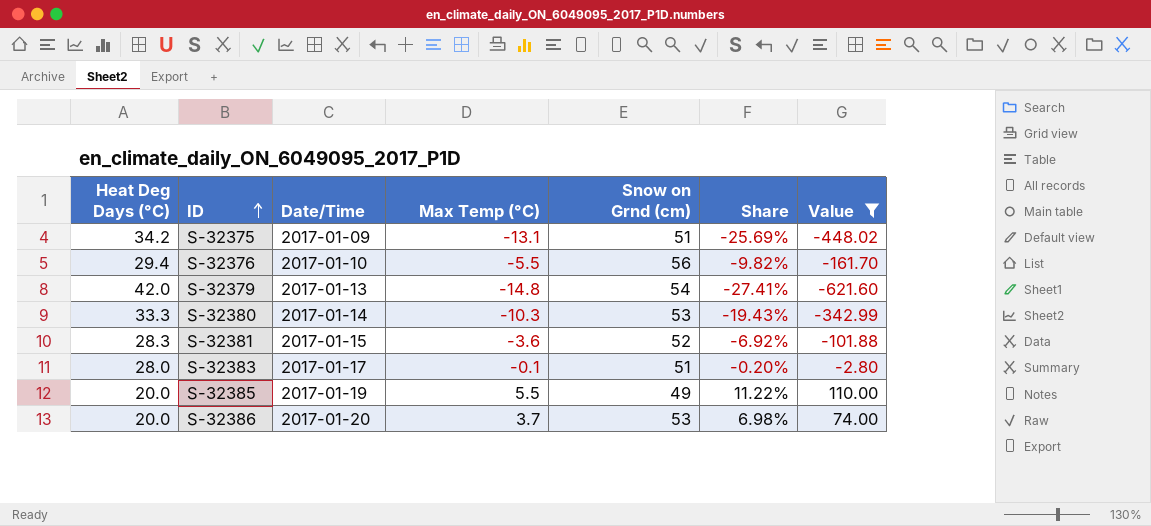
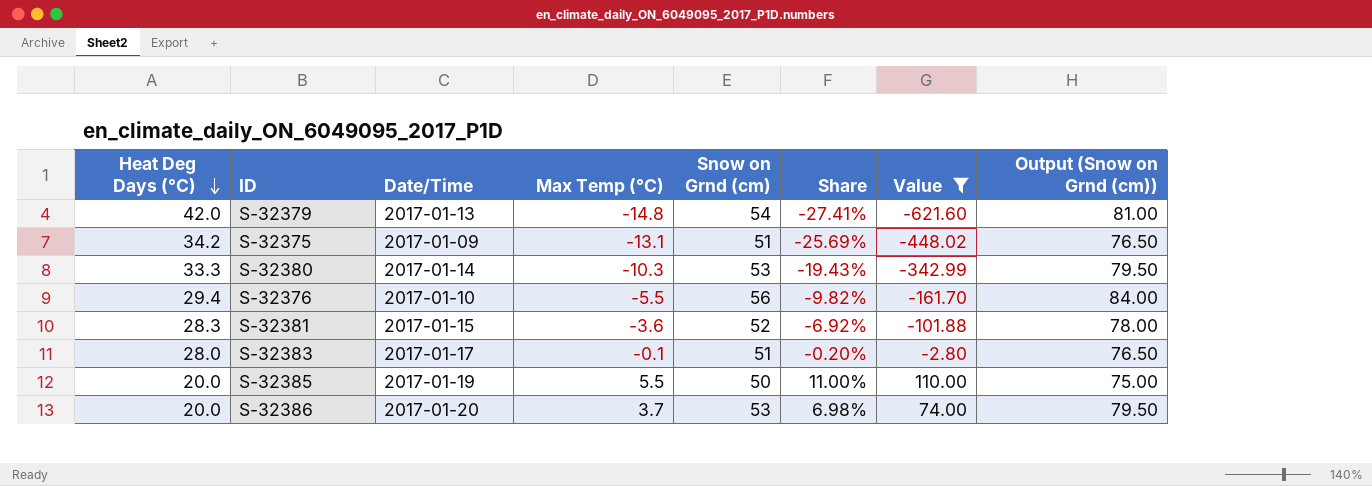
row order: ID ascending -> Heat Deg Days (°C) descending
column Output (Snow on Grnd (cm)) | formula: none -> [Snow on Grnd (cm)] * 1.5
S-32385 | Snow on Grnd (cm): 49 -> 50
S-32385 | Share: 11.22% -> 11.00%

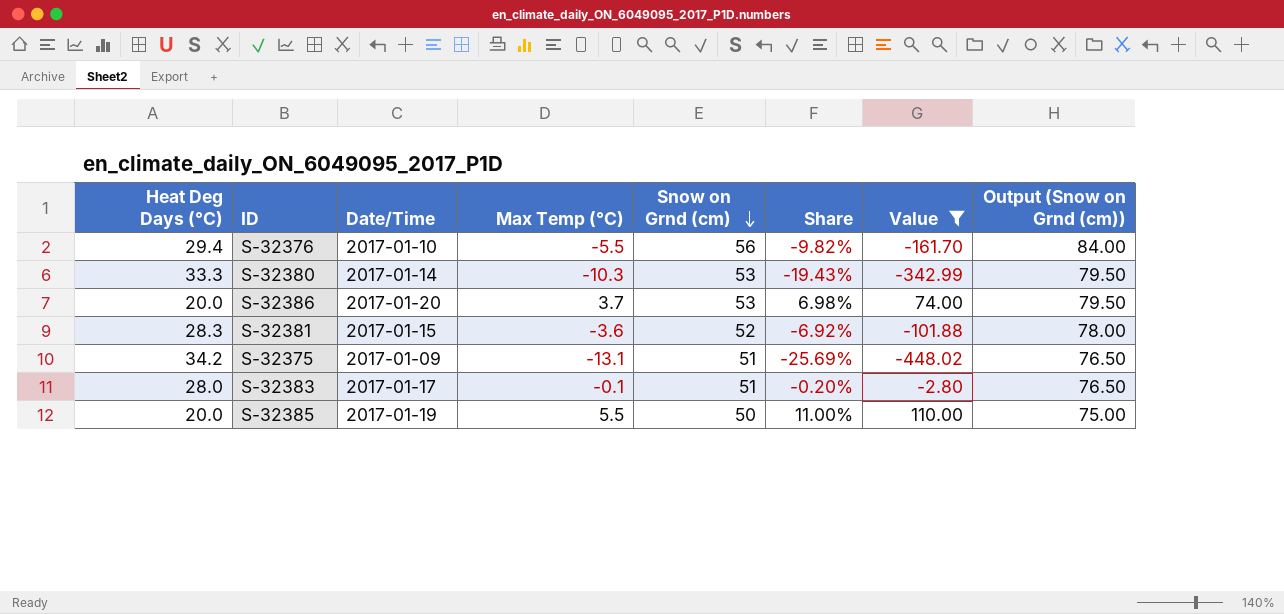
row order: Heat Deg Days (°C) descending -> Snow on Grnd (cm) descending
row S-32379: 42.0 | 2017-01-13 | -14.8 | 54 | -27.41% | -621.60 | 81.00 -> none

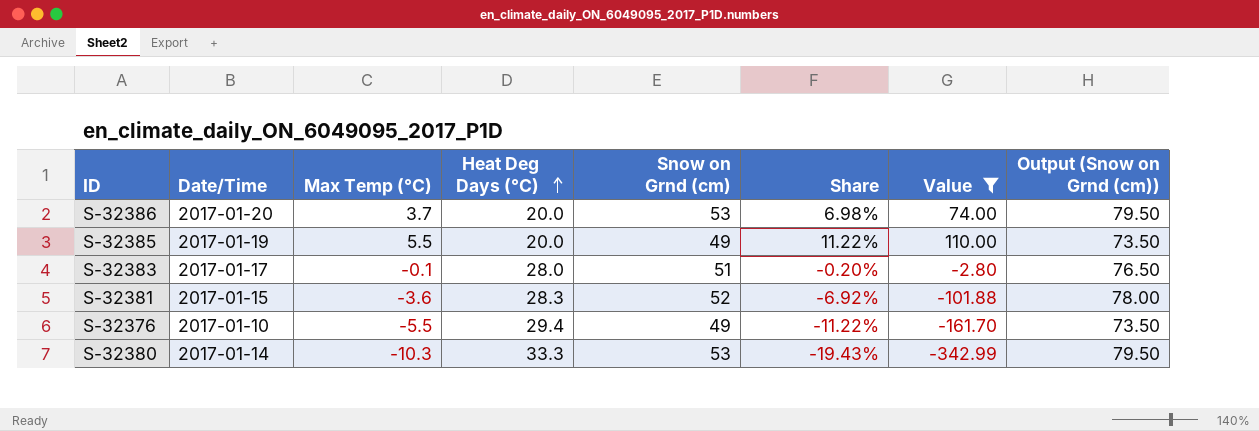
row order: Snow on Grnd (cm) descending -> Heat Deg Days (°C) ascending
column Heat Deg Days (°C) | position: 1 -> 4
row S-32375: 34.2 | 2017-01-09 | -13.1 | 51 | -25.69% | -448.02 | 76.50 -> none
S-32385 | Snow on Grnd (cm): 50 -> 49
S-32385 | Share: 11.00% -> 11.22%
S-32385 | Output (Snow on Grnd (cm)): 75.00 -> 73.50
S-32376 | Snow on Grnd (cm): 56 -> 49
S-32376 | Share: -9.82% -> -11.22%
S-32376 | Output (Snow on Grnd (cm)): 84.00 -> 73.50

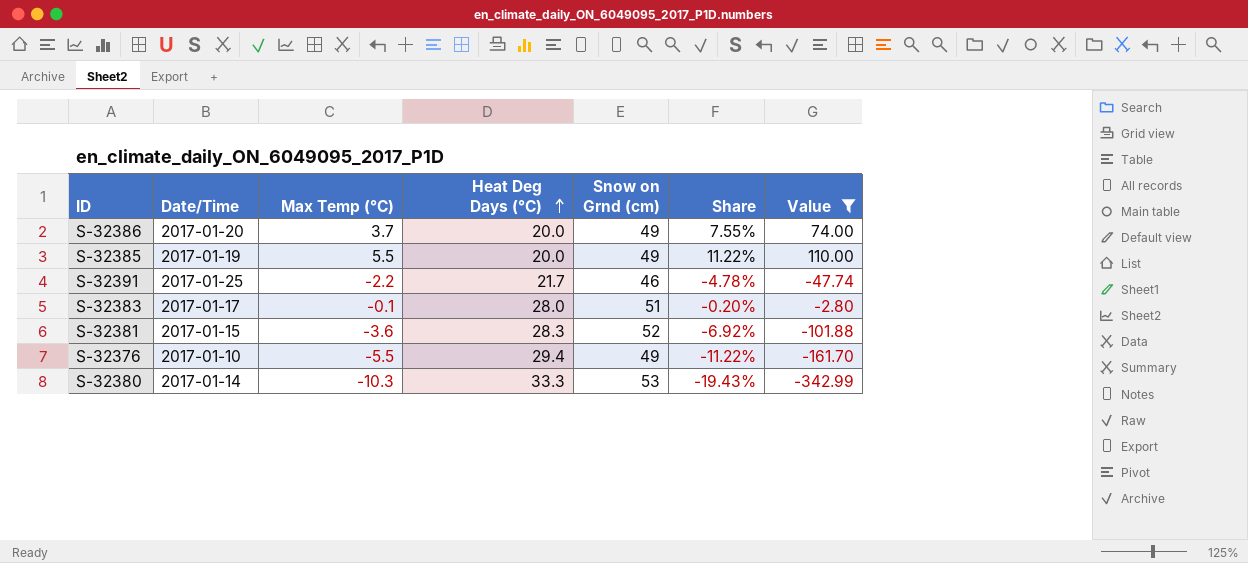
column Output (Snow on Grnd (cm)) | formula: [Snow on Grnd (cm)] * 1.5 -> none
S-32386 | Snow on Grnd (cm): 53 -> 49
S-32386 | Share: 6.98% -> 7.55%
row S-32391: none -> 2017-01-25 | -2.2 | 21.7 | 46 | -4.78% | -47.74

